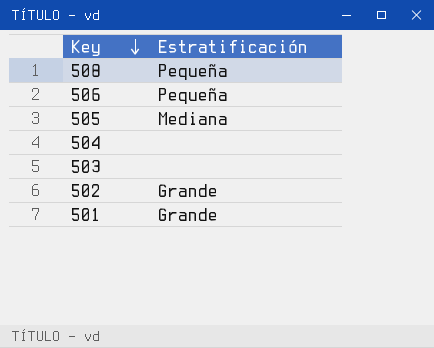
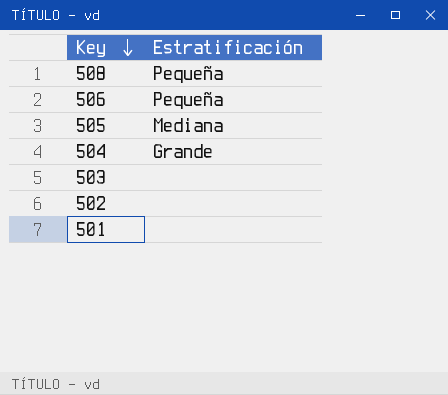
504 | Estratificación: none -> Grande
502 | Estratificación: Grande -> none
501 | Estratificación: Grande -> none

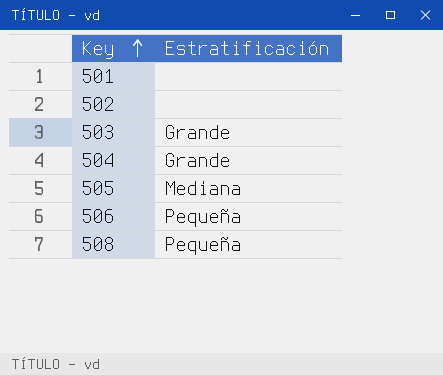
row order: Key descending -> Key ascending
503 | Estratificación: none -> Grande

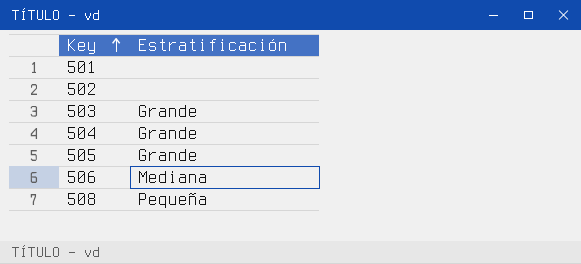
505 | Estratificación: Mediana -> Grande
506 | Estratificación: Pequeña -> Mediana

